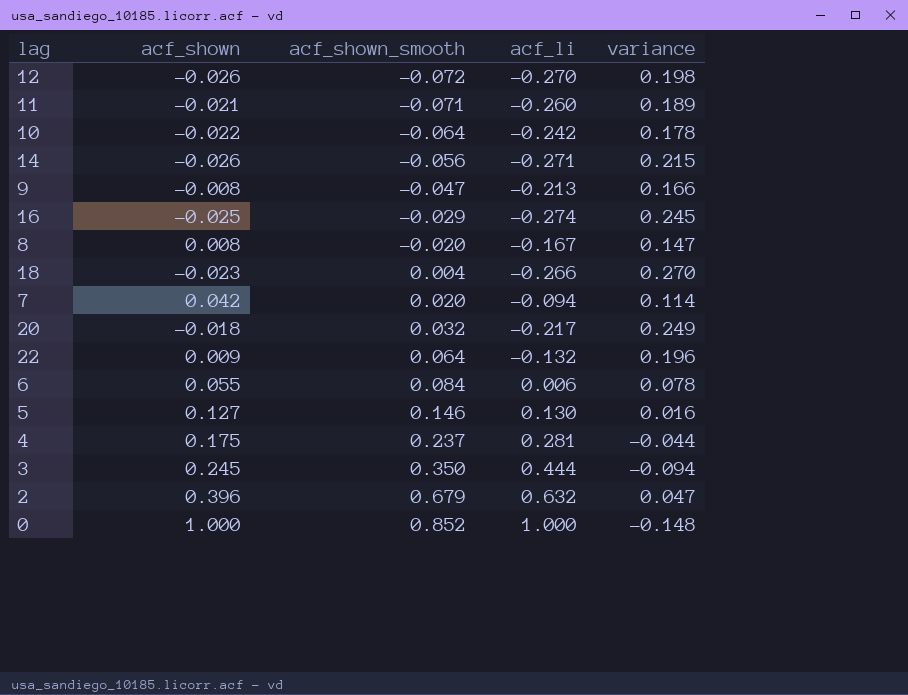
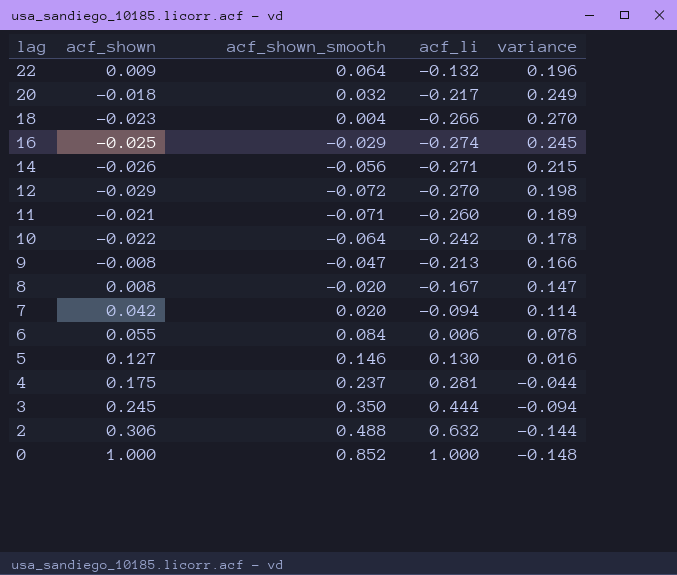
row order: acf_shown_smooth ascending -> lag descending
12 | acf_shown: -0.026 -> -0.029
2 | acf_shown: 0.396 -> 0.306
2 | acf_shown_smooth: 0.679 -> 0.488
2 | variance: 0.047 -> -0.144

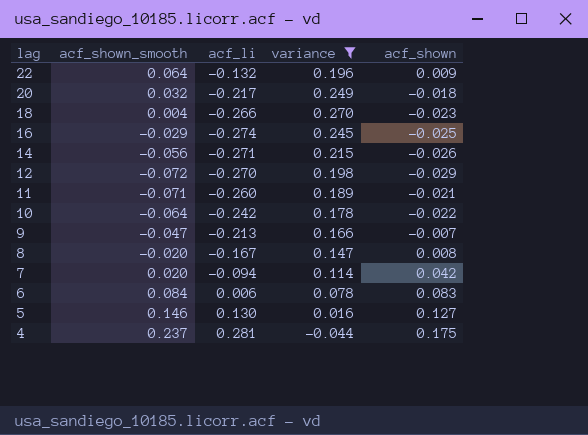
filter: none -> variance >= -0.044
column acf_shown | position: 2 -> 5
9 | acf_shown: -0.008 -> -0.007
6 | acf_shown: 0.055 -> 0.083

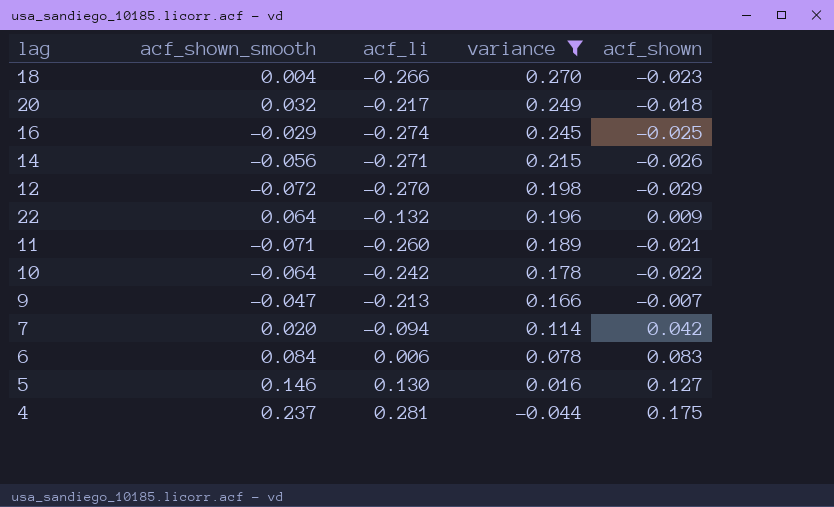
row order: lag descending -> variance descending
row 8: -0.020 | -0.167 | 0.147 | 0.008 -> none

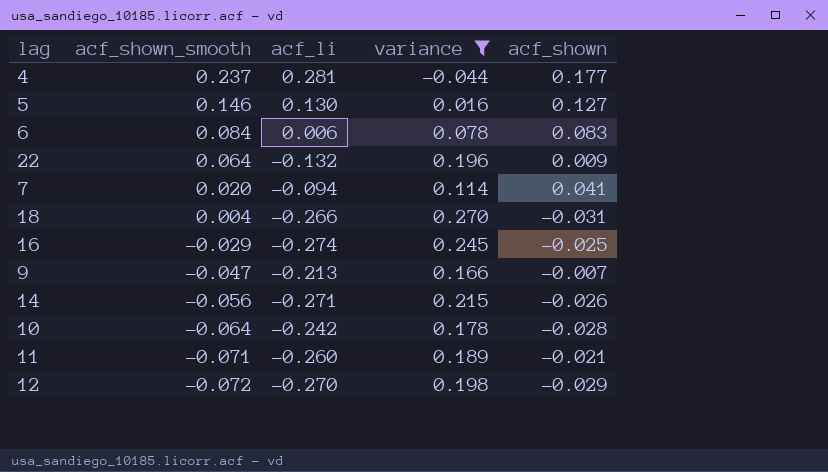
row order: variance descending -> acf_shown_smooth descending
row 20: 0.032 | -0.217 | 0.249 | -0.018 -> none
4 | acf_shown: 0.175 -> 0.177
7 | acf_shown: 0.042 -> 0.041
18 | acf_shown: -0.023 -> -0.031
10 | acf_shown: -0.022 -> -0.028

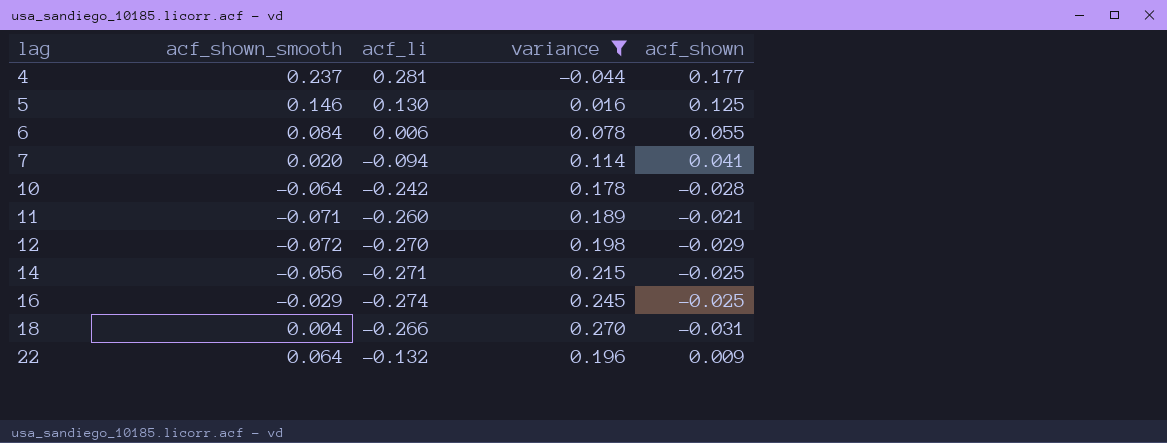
row order: acf_shown_smooth descending -> lag ascending
row 9: -0.047 | -0.213 | 0.166 | -0.007 -> none
5 | acf_shown: 0.127 -> 0.125
6 | acf_shown: 0.083 -> 0.055
14 | acf_shown: -0.026 -> -0.025

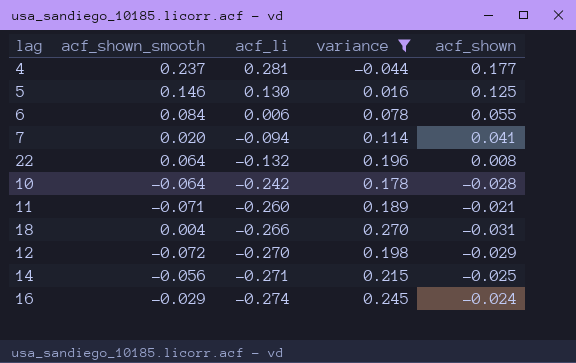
row order: lag ascending -> acf_li descending
22 | acf_shown: 0.009 -> 0.008
16 | acf_shown: -0.025 -> -0.024

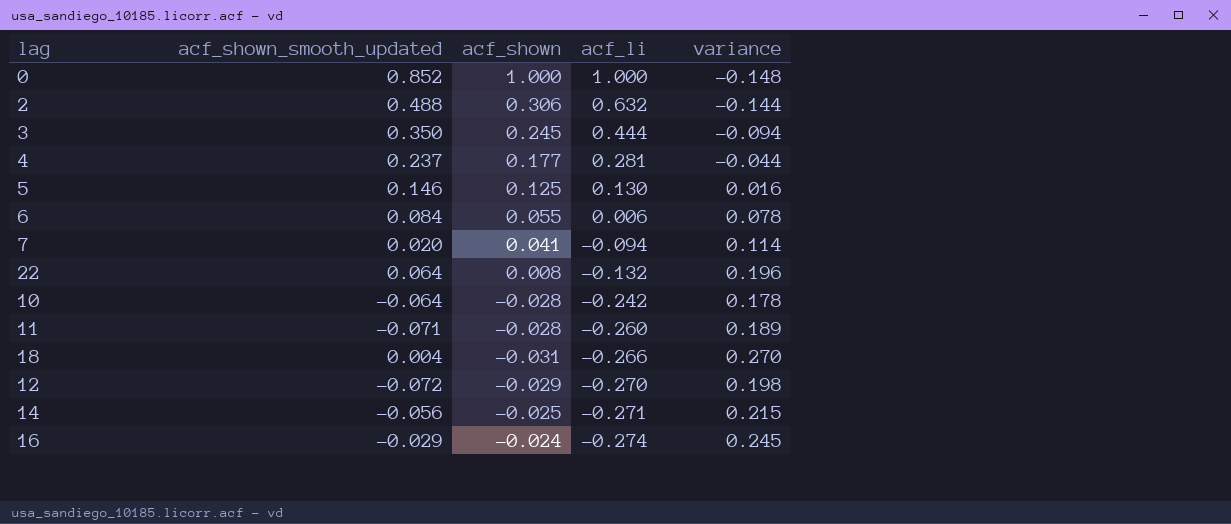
filter: variance >= -0.044 -> none
column name: acf_shown_smooth -> acf_shown_smooth_updated
column acf_shown | position: 5 -> 3
11 | acf_shown: -0.021 -> -0.028

